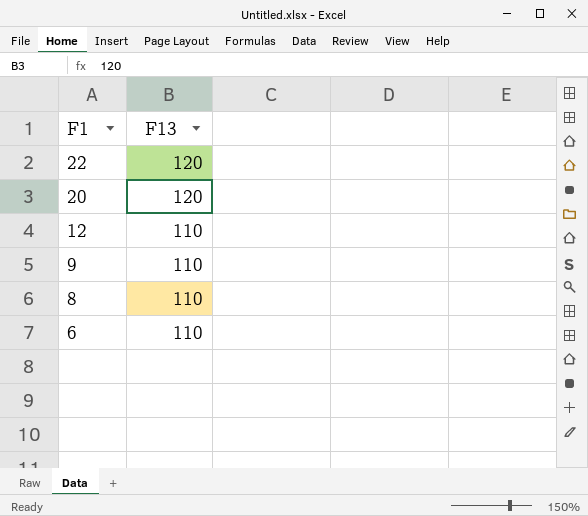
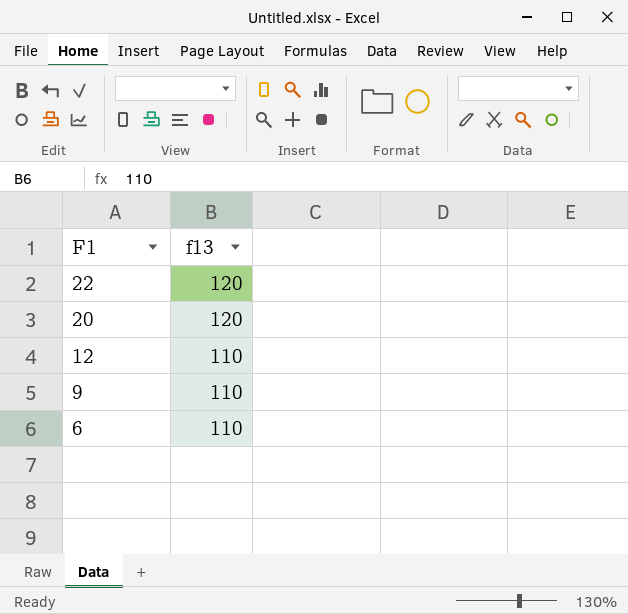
column name: F13 -> f13
row 8: 110 -> none

